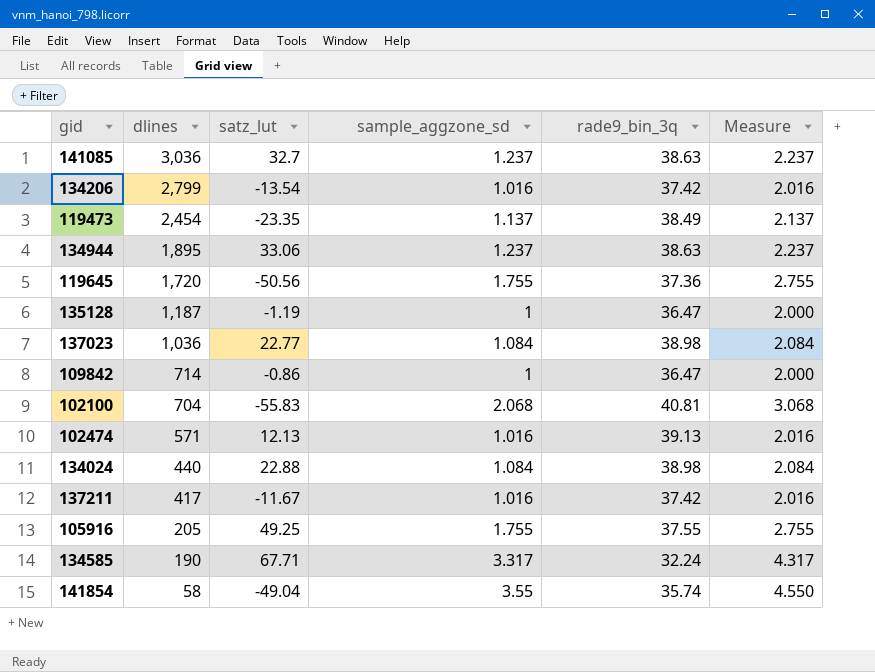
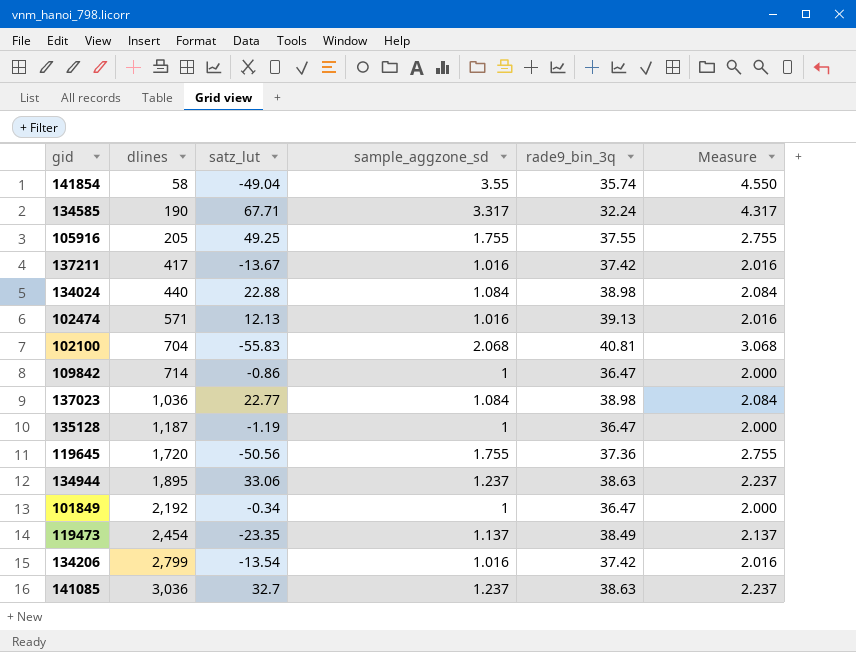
row order: dlines descending -> dlines ascending
137211 | satz_lut: -11.67 -> -13.67
row 101849: none -> 2,192 | -0.34 | 1 | 36.47 | 2.000

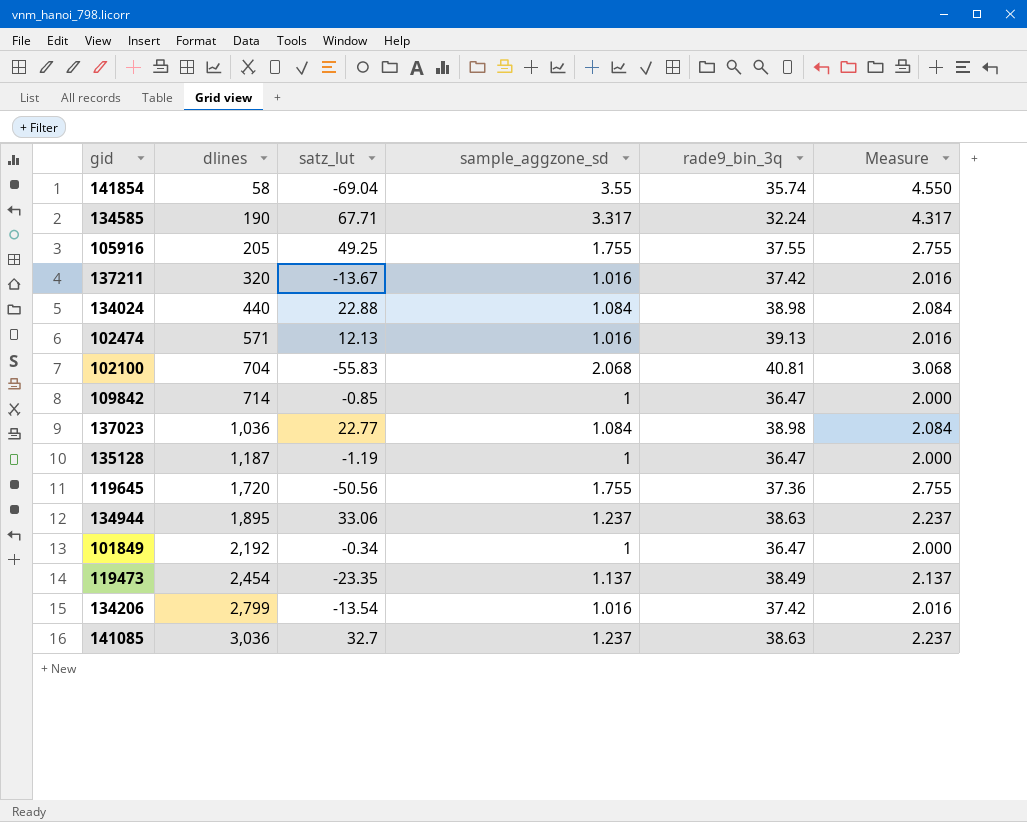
141854 | satz_lut: -49.04 -> -69.04
137211 | dlines: 417 -> 320
109842 | satz_lut: -0.86 -> -0.85

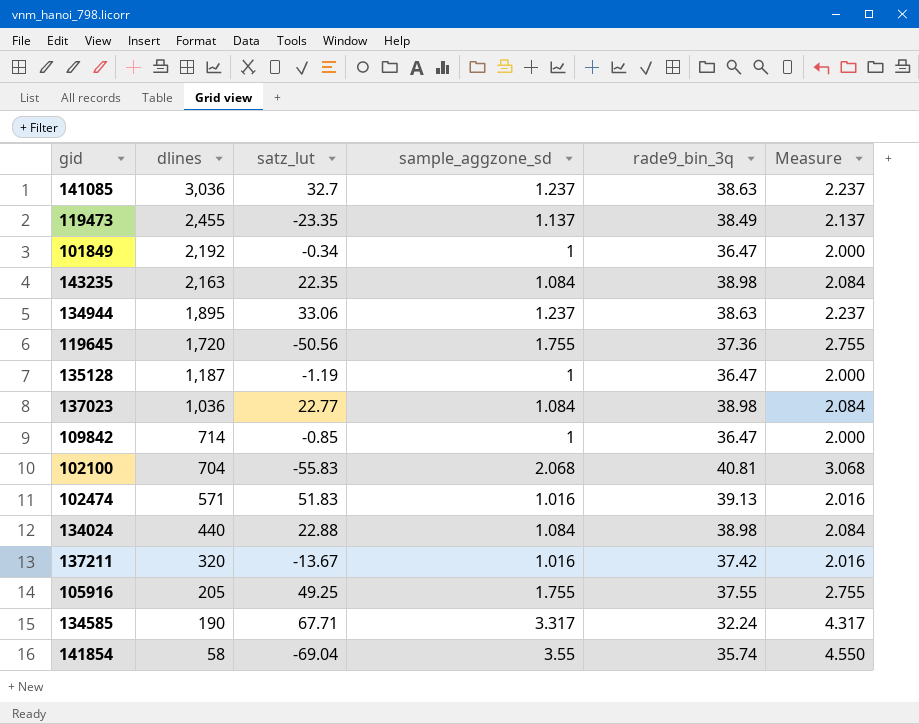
row order: dlines ascending -> dlines descending
row 134206: 2,799 | -13.54 | 1.016 | 37.42 | 2.016 -> none
119473 | dlines: 2,454 -> 2,455
row 143235: none -> 2,163 | 22.35 | 1.084 | 38.98 | 2.084
102474 | satz_lut: 12.13 -> 51.83

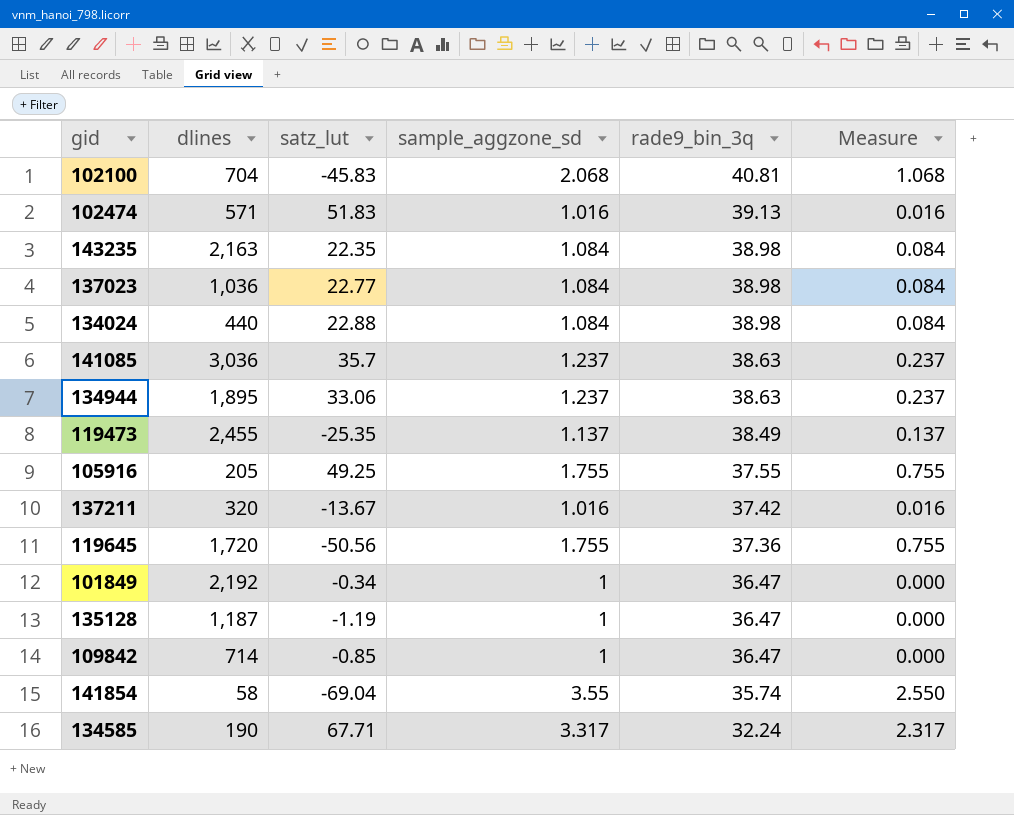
row order: dlines descending -> rade9_bin_3q descending
column Measure | formula: [sample_aggzone_sd] + 1 -> [sample_aggzone_sd] - 1
102100 | satz_lut: -55.83 -> -45.83
141085 | satz_lut: 32.7 -> 35.7
119473 | satz_lut: -23.35 -> -25.35

